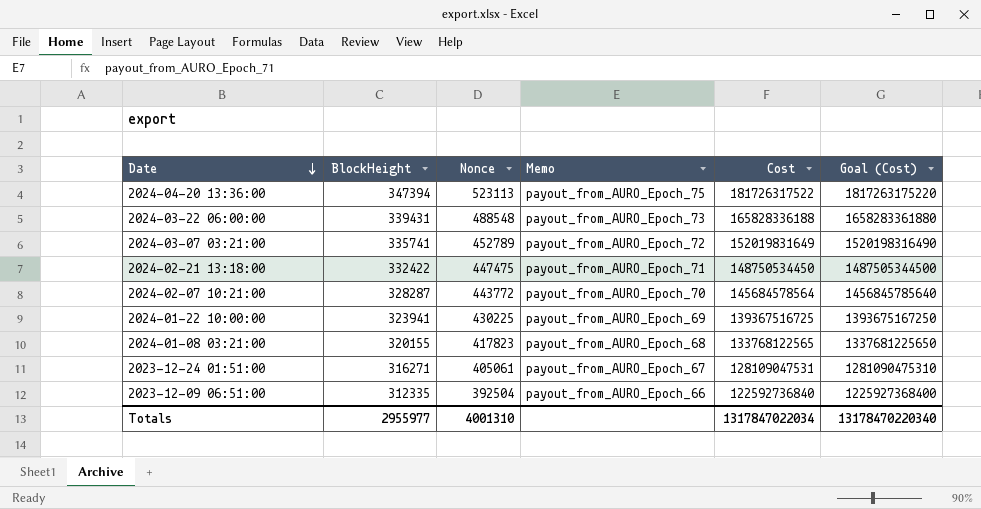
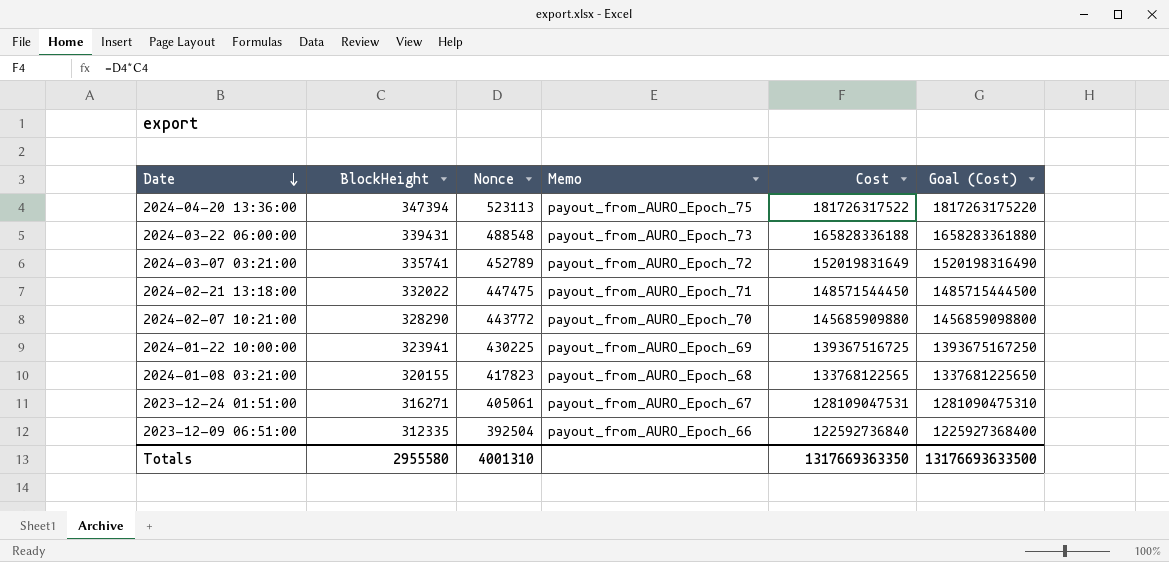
2024-02-21 13:18:00 | BlockHeight: 332422 -> 332022
2024-02-21 13:18:00 | Cost: 148750534450 -> 148571544450
2024-02-21 13:18:00 | Goal (Cost): 1487505344500 -> 1485715444500
2024-02-07 10:21:00 | BlockHeight: 328287 -> 328290
2024-02-07 10:21:00 | Cost: 145684578564 -> 145685909880
2024-02-07 10:21:00 | Goal (Cost): 1456845785640 -> 1456859098800
Totals | BlockHeight: 2955977 -> 2955580
Totals | Cost: 1317847022034 -> 1317669363350
Totals | Goal (Cost): 13178470220340 -> 13176693633500

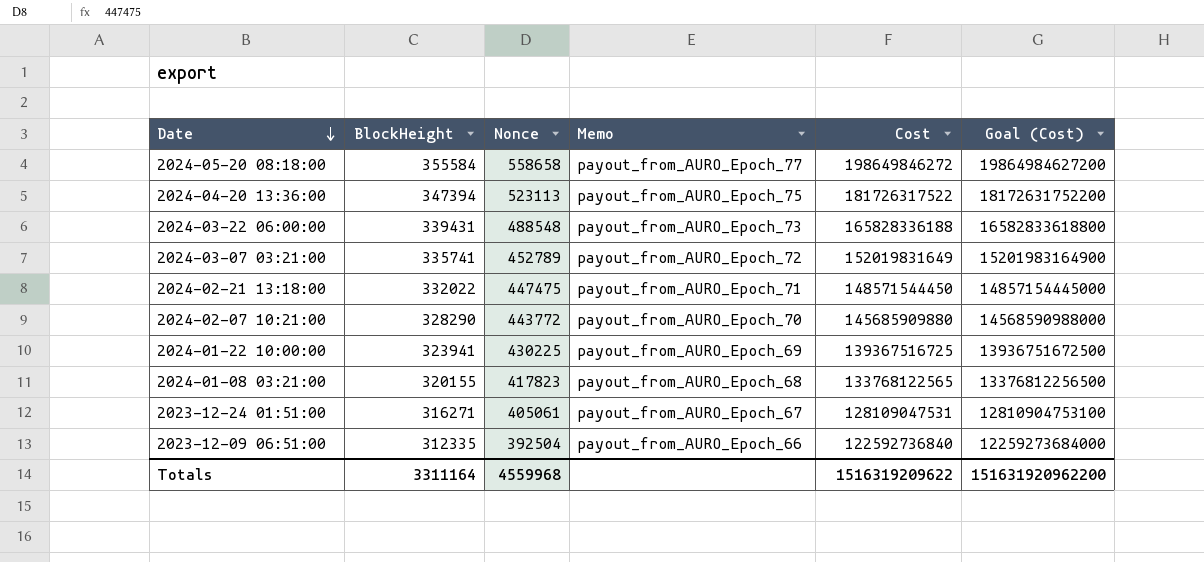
column Goal (Cost) | formula: [Cost] * 10 -> [Cost] * 100
row 2024-05-20 08:18:00: none -> 355584 | 558658 | payout_from_AURO_Epoch_77 | 198649846272 | 19864984627200
Totals | BlockHeight: 2955580 -> 3311164
Totals | Nonce: 4001310 -> 4559968
Totals | Cost: 1317669363350 -> 1516319209622
Totals | Goal (Cost): 13176693633500 -> 151631920962200

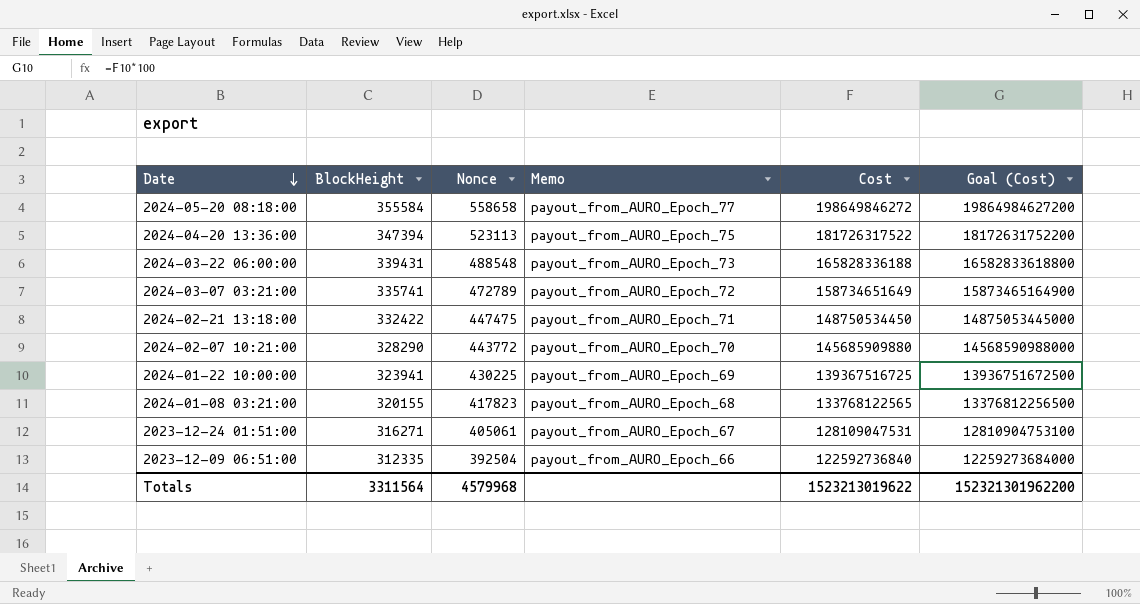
2024-03-07 03:21:00 | Nonce: 452789 -> 472789
2024-03-07 03:21:00 | Cost: 152019831649 -> 158734651649
2024-03-07 03:21:00 | Goal (Cost): 15201983164900 -> 15873465164900
2024-02-21 13:18:00 | BlockHeight: 332022 -> 332422
2024-02-21 13:18:00 | Cost: 148571544450 -> 148750534450
2024-02-21 13:18:00 | Goal (Cost): 14857154445000 -> 14875053445000
Totals | BlockHeight: 3311164 -> 3311564
Totals | Nonce: 4559968 -> 4579968
Totals | Cost: 1516319209622 -> 1523213019622
Totals | Goal (Cost): 151631920962200 -> 152321301962200

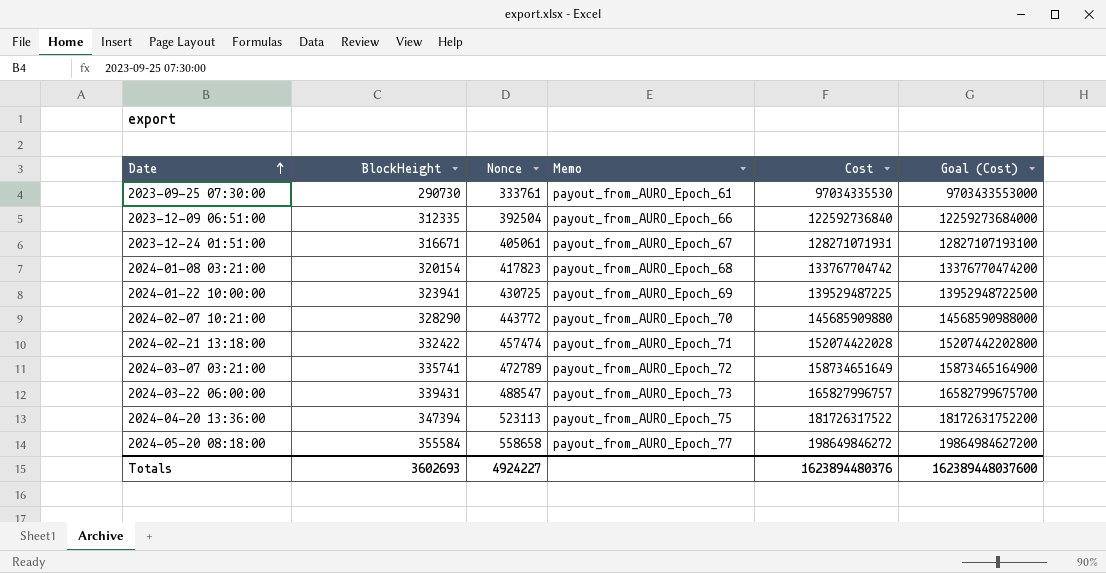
row order: Date descending -> Date ascending
row 2023-09-25 07:30:00: none -> 290730 | 333761 | payout_from_AURO_Epoch_61 | 97034335530 | 9703433553000
2023-12-24 01:51:00 | BlockHeight: 316271 -> 316671
2023-12-24 01:51:00 | Cost: 128109047531 -> 128271071931
2023-12-24 01:51:00 | Goal (Cost): 12810904753100 -> 12827107193100
2024-01-08 03:21:00 | BlockHeight: 320155 -> 320154
2024-01-08 03:21:00 | Cost: 133768122565 -> 133767704742
2024-01-08 03:21:00 | Goal (Cost): 13376812256500 -> 13376770474200
2024-01-22 10:00:00 | Nonce: 430225 -> 430725
2024-01-22 10:00:00 | Cost: 139367516725 -> 139529487225
2024-01-22 10:00:00 | Goal (Cost): 13936751672500 -> 13952948722500
2024-02-21 13:18:00 | Nonce: 447475 -> 457474
2024-02-21 13:18:00 | Cost: 148750534450 -> 152074422028
2024-02-21 13:18:00 | Goal (Cost): 14875053445000 -> 15207442202800
2024-03-22 06:00:00 | Nonce: 488548 -> 488547
2024-03-22 06:00:00 | Cost: 165828336188 -> 165827996757
2024-03-22 06:00:00 | Goal (Cost): 16582833618800 -> 16582799675700
Totals | BlockHeight: 3311564 -> 3602693
Totals | Nonce: 4579968 -> 4924227
Totals | Cost: 1523213019622 -> 1623894480376
Totals | Goal (Cost): 152321301962200 -> 162389448037600

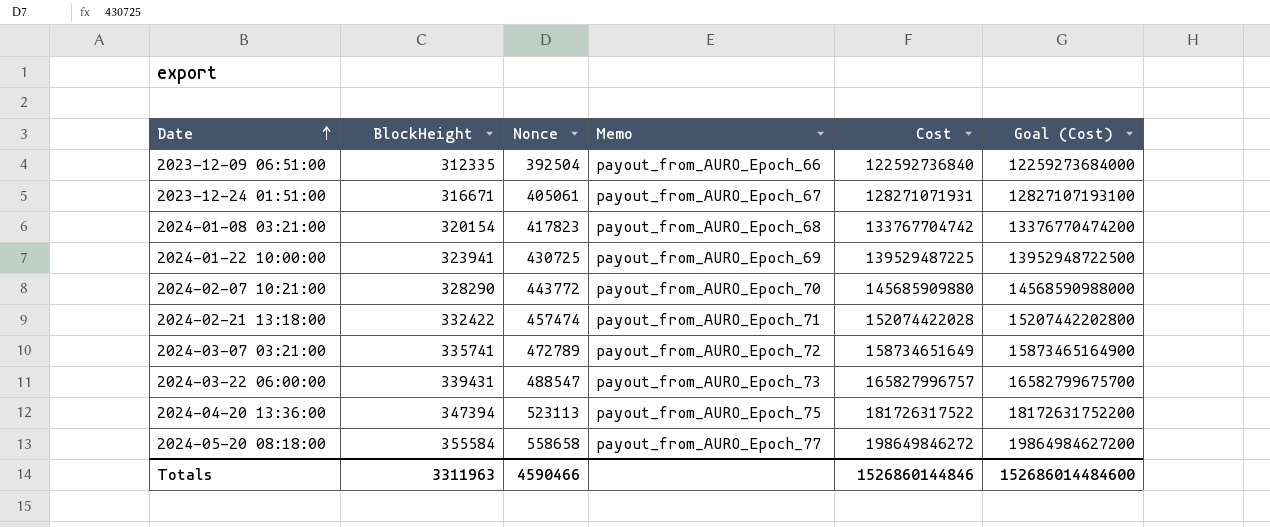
row 2023-09-25 07:30:00: 290730 | 333761 | payout_from_AURO_Epoch_61 | 97034335530 | 9703433553000 -> none
Totals | BlockHeight: 3602693 -> 3311963
Totals | Nonce: 4924227 -> 4590466
Totals | Cost: 1623894480376 -> 1526860144846
Totals | Goal (Cost): 162389448037600 -> 152686014484600

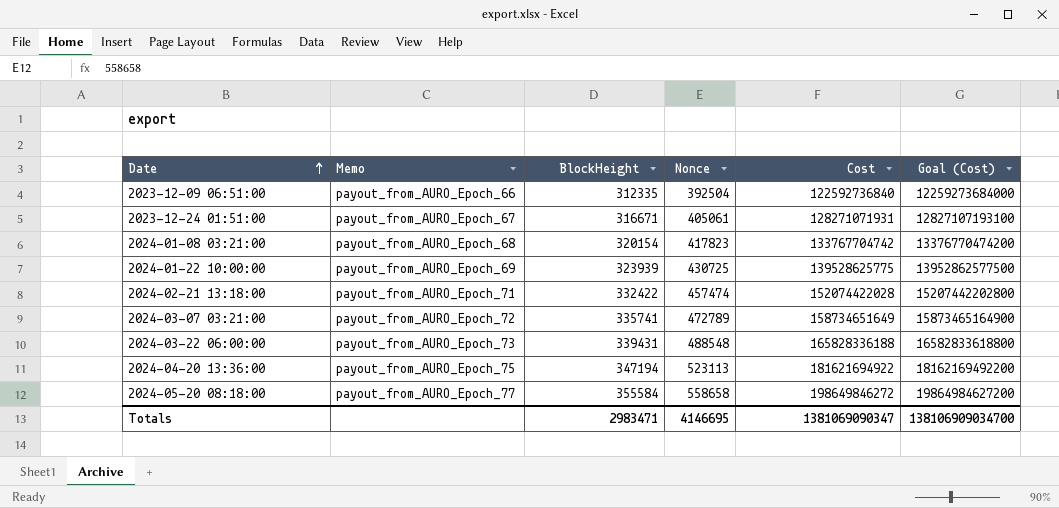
column Memo | position: 4 -> 2
row 2024-02-07 10:21:00: 328290 | 443772 | payout_from_AURO_Epoch_70 | 145685909880 | 14568590988000 -> none
2024-01-22 10:00:00 | BlockHeight: 323941 -> 323939
2024-01-22 10:00:00 | Cost: 139529487225 -> 139528625775
2024-01-22 10:00:00 | Goal (Cost): 13952948722500 -> 13952862577500
2024-03-22 06:00:00 | Nonce: 488547 -> 488548
2024-03-22 06:00:00 | Cost: 165827996757 -> 165828336188
2024-03-22 06:00:00 | Goal (Cost): 16582799675700 -> 16582833618800
2024-04-20 13:36:00 | BlockHeight: 347394 -> 347194
2024-04-20 13:36:00 | Cost: 181726317522 -> 181621694922
2024-04-20 13:36:00 | Goal (Cost): 18172631752200 -> 18162169492200
Totals | BlockHeight: 3311963 -> 2983471
Totals | Nonce: 4590466 -> 4146695
Totals | Cost: 1526860144846 -> 1381069090347
Totals | Goal (Cost): 152686014484600 -> 138106909034700

